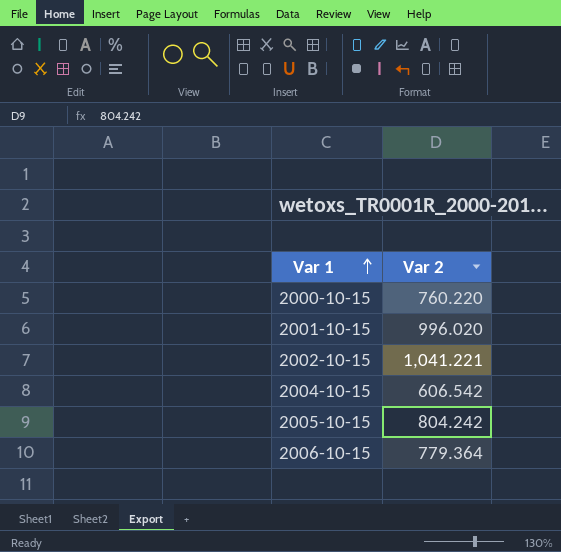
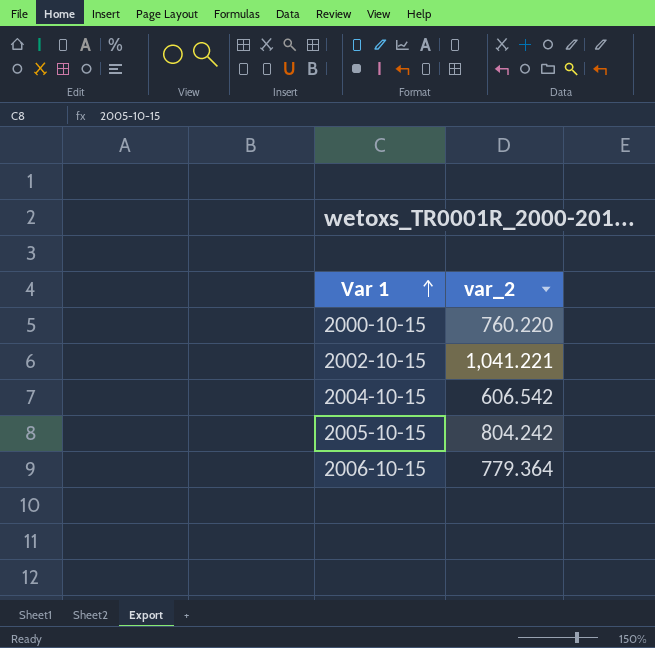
column name: Var 2 -> var_2
row 2001-10-15: 996.020 -> none

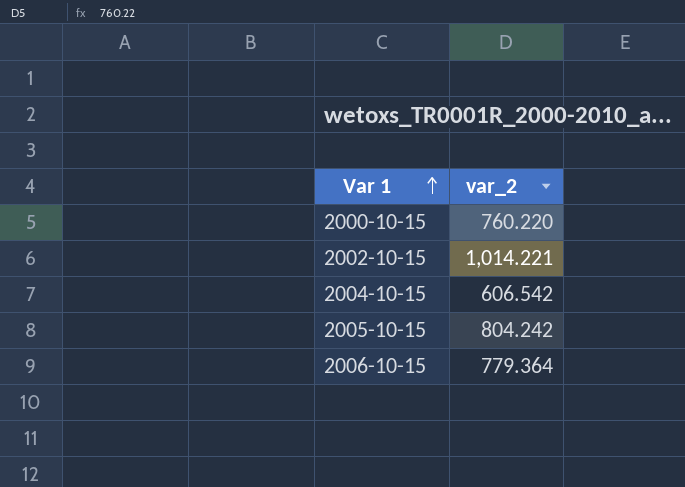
2002-10-15 | var_2: 1,041.221 -> 1,014.221

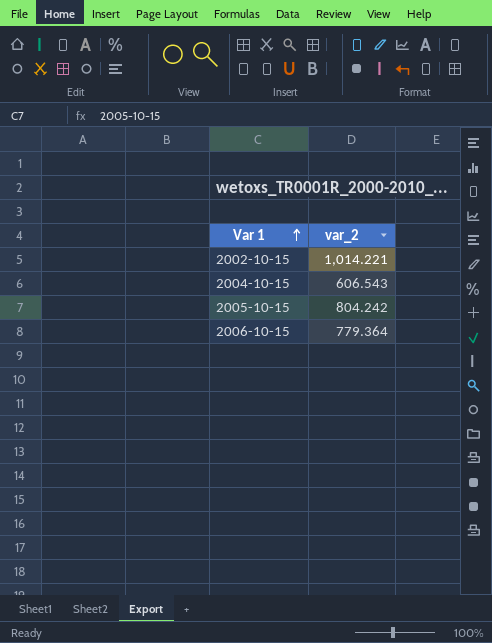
row 2000-10-15: 760.220 -> none
2004-10-15 | var_2: 606.542 -> 606.543

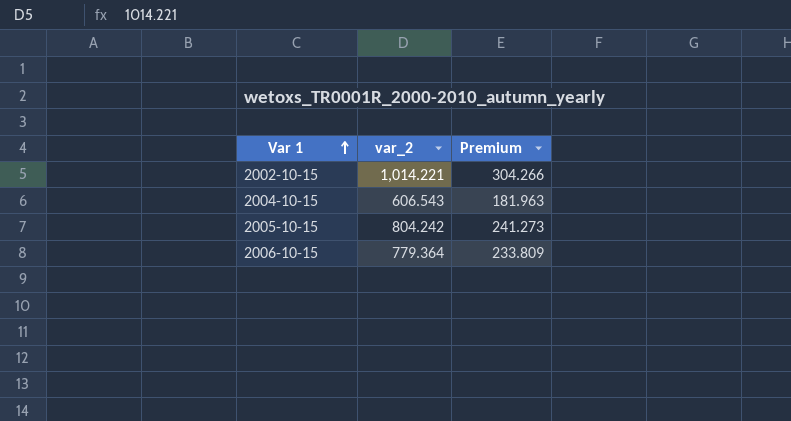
column Premium | formula: none -> [var_2] * 0.3

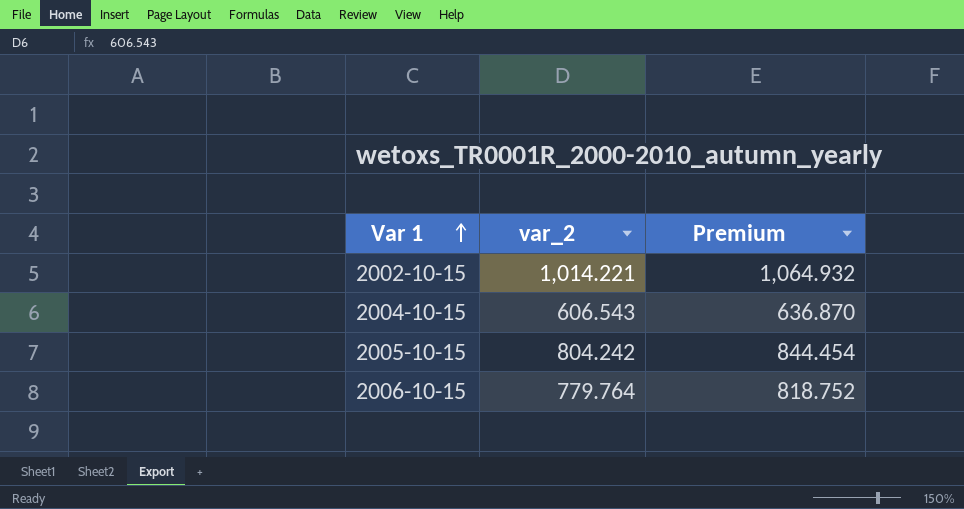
column Premium | formula: [var_2] * 0.3 -> [var_2] * 1.05
2006-10-15 | var_2: 779.364 -> 779.764

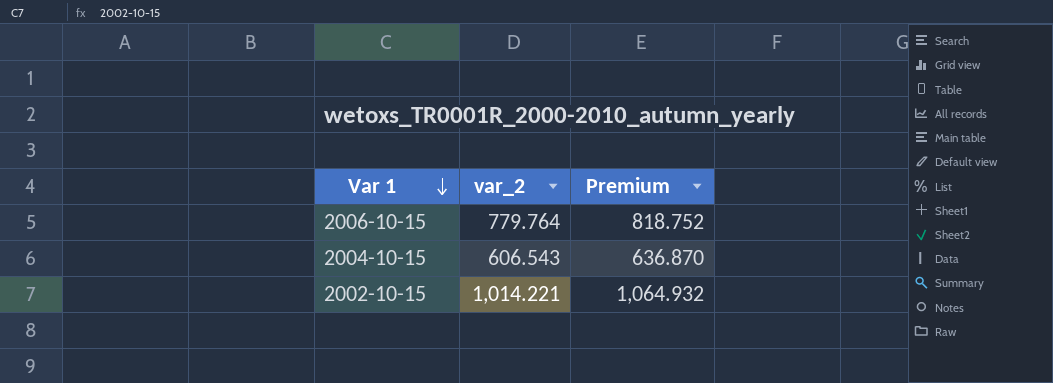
row order: Var 1 ascending -> Var 1 descending
row 2005-10-15: 804.242 | 844.454 -> none

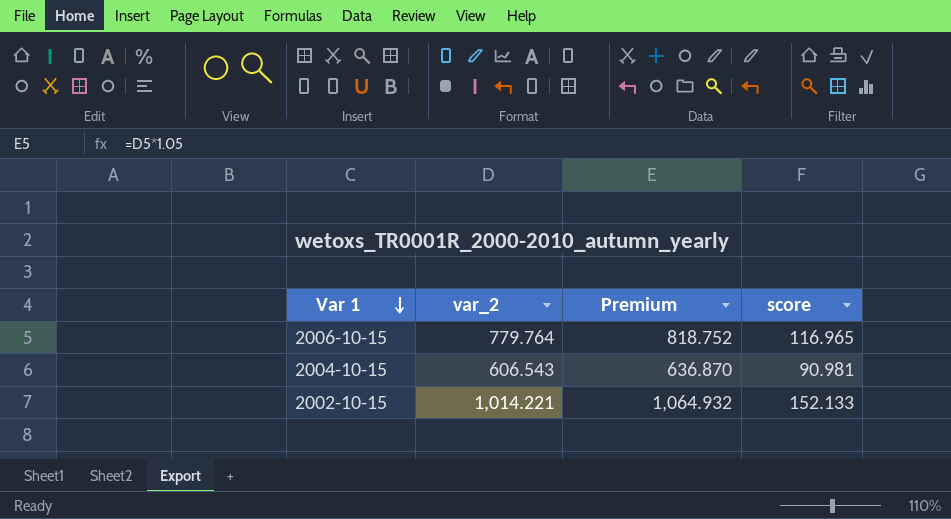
column score | formula: none -> [var_2] * 0.15

